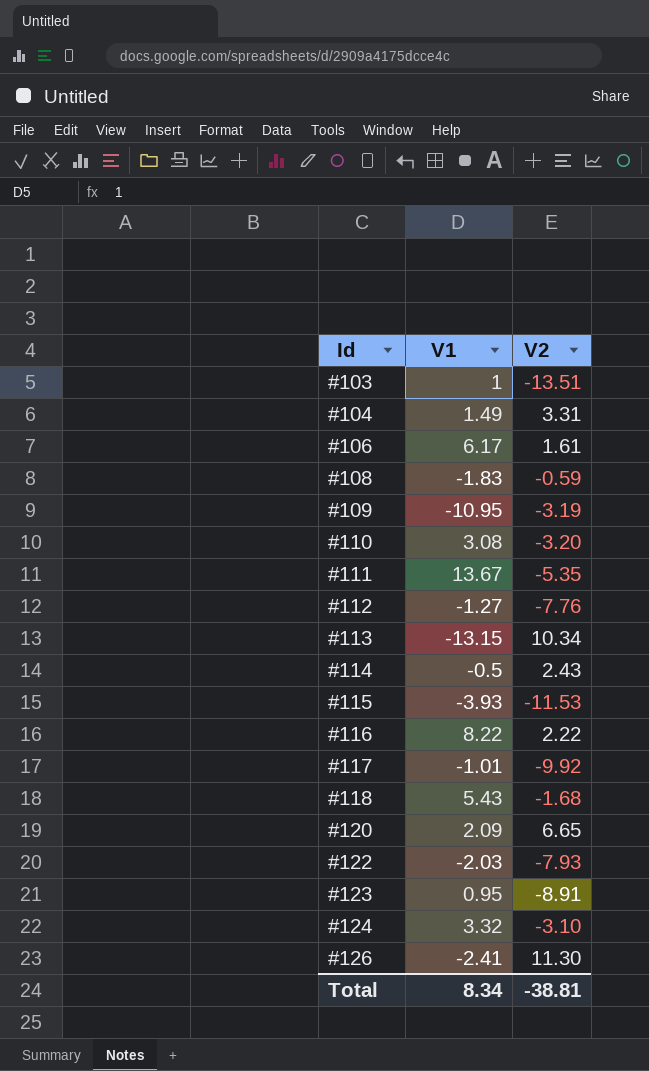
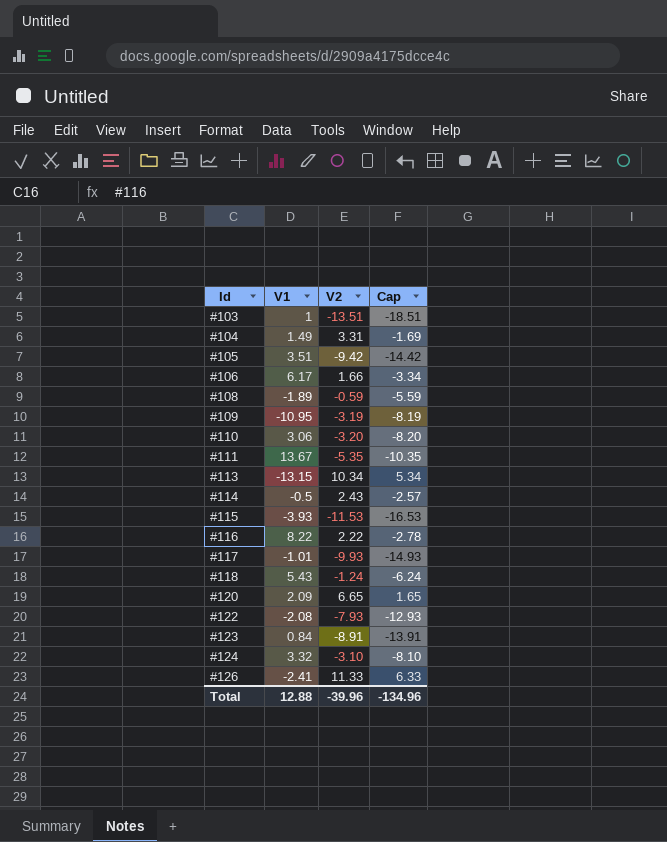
column Cap | formula: none -> [V2] - 5
row #112: -1.27 | -7.76 -> none
row #105: none -> 3.51 | -9.42 | -14.42
#106 | V2: 1.61 -> 1.66
#108 | V1: -1.83 -> -1.89
#110 | V1: 3.08 -> 3.06
#117 | V2: -9.92 -> -9.93
#118 | V2: -1.68 -> -1.24
#122 | V1: -2.03 -> -2.08
#123 | V1: 0.95 -> 0.84
#126 | V2: 11.30 -> 11.33
Total | V1: 8.34 -> 12.88
Total | V2: -38.81 -> -39.96

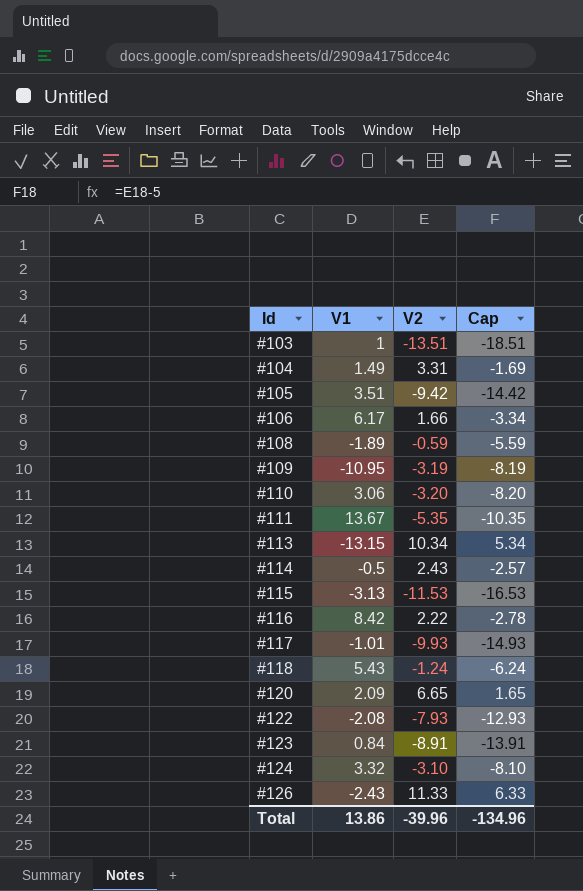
#115 | V1: -3.93 -> -3.13
#116 | V1: 8.22 -> 8.42
#126 | V1: -2.41 -> -2.43
Total | V1: 12.88 -> 13.86

